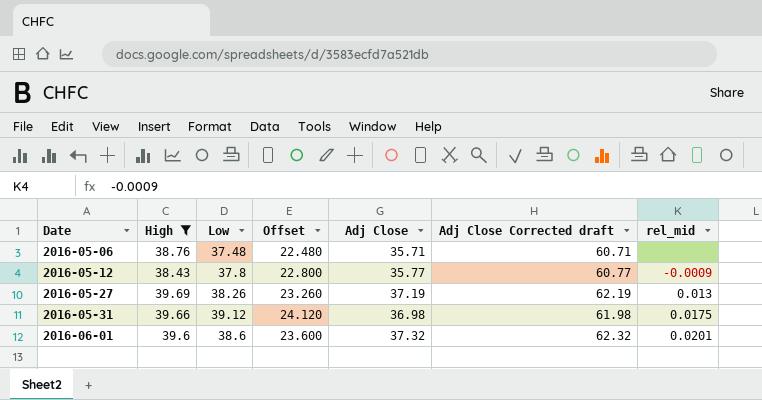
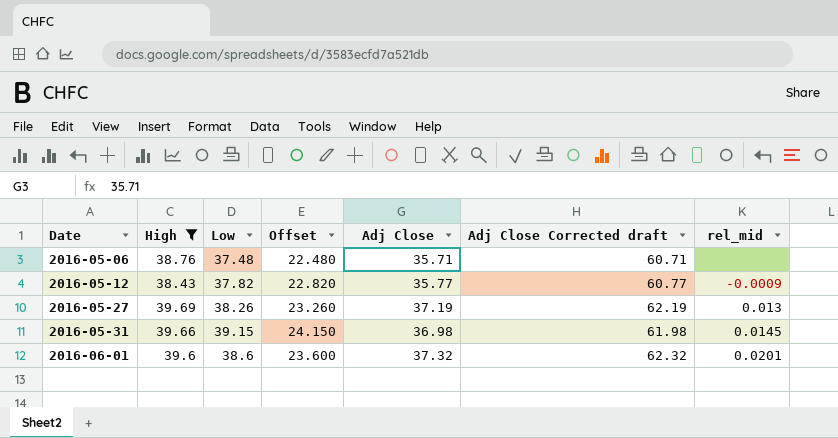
2016-05-12 | Low: 37.8 -> 37.82
2016-05-12 | Offset: 22.800 -> 22.820
2016-05-31 | Low: 39.12 -> 39.15
2016-05-31 | Offset: 24.120 -> 24.150
2016-05-31 | rel_mid: 0.0175 -> 0.0145

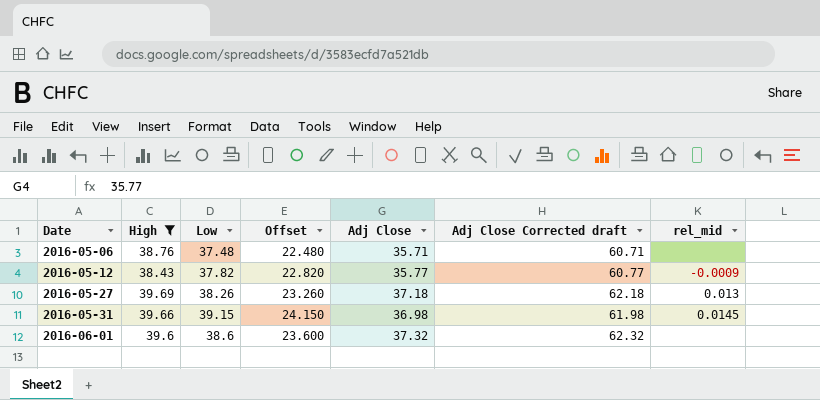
2016-05-27 | Adj Close: 37.19 -> 37.18
2016-05-27 | Adj Close Corrected draft: 62.19 -> 62.18
2016-06-01 | rel_mid: 0.0201 -> none

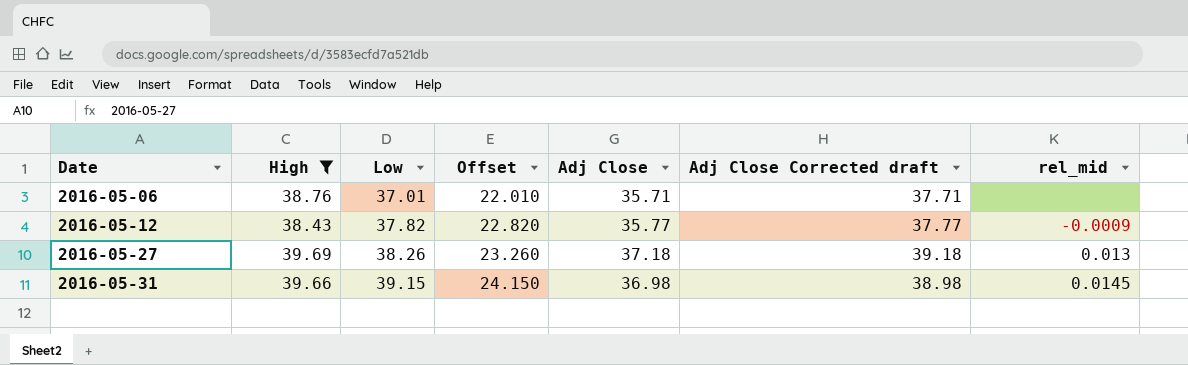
column Adj Close Corrected draft | formula: [Adj Close] + 25 -> [Adj Close] + 2
row 2016-06-01: 39.6 | 38.6 | 23.600 | 37.32 | 62.32 | none -> none
2016-05-06 | Low: 37.48 -> 37.01
2016-05-06 | Offset: 22.480 -> 22.010

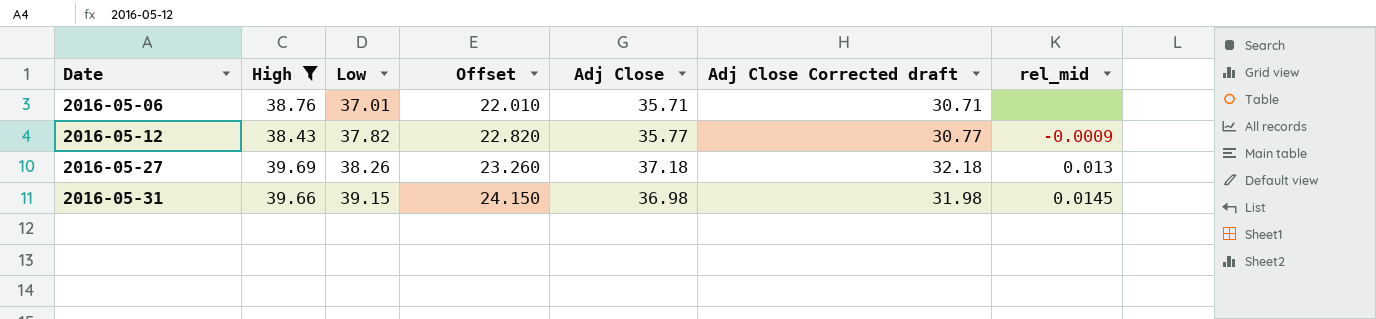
column Adj Close Corrected draft | formula: [Adj Close] + 2 -> [Adj Close] - 5

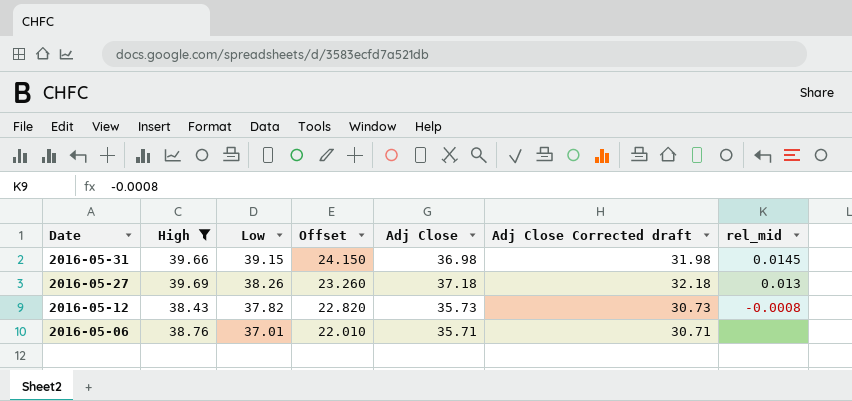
row order: Date ascending -> Date descending
2016-05-12 | Adj Close: 35.77 -> 35.73
2016-05-12 | Adj Close Corrected draft: 30.77 -> 30.73
2016-05-12 | rel_mid: -0.0009 -> -0.0008

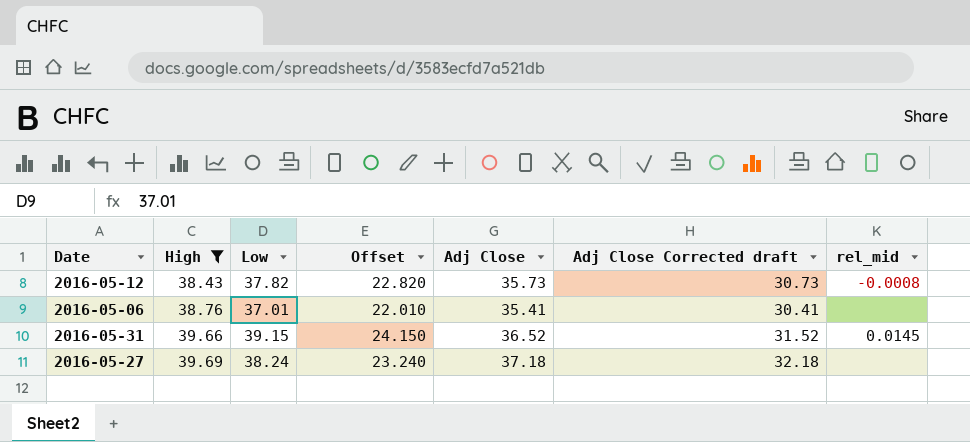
row order: Date descending -> High ascending
2016-05-06 | Adj Close: 35.71 -> 35.41
2016-05-06 | Adj Close Corrected draft: 30.71 -> 30.41
2016-05-31 | Adj Close: 36.98 -> 36.52
2016-05-31 | Adj Close Corrected draft: 31.98 -> 31.52
2016-05-27 | Low: 38.26 -> 38.24
2016-05-27 | Offset: 23.260 -> 23.240
2016-05-27 | rel_mid: 0.013 -> none

